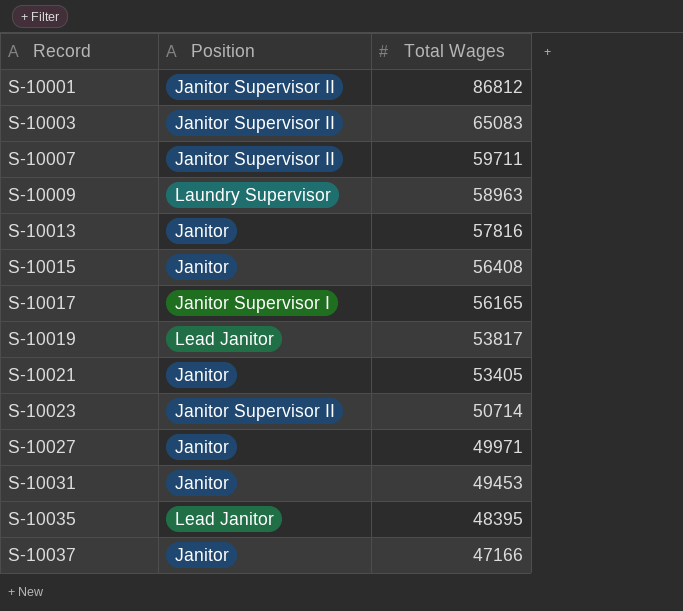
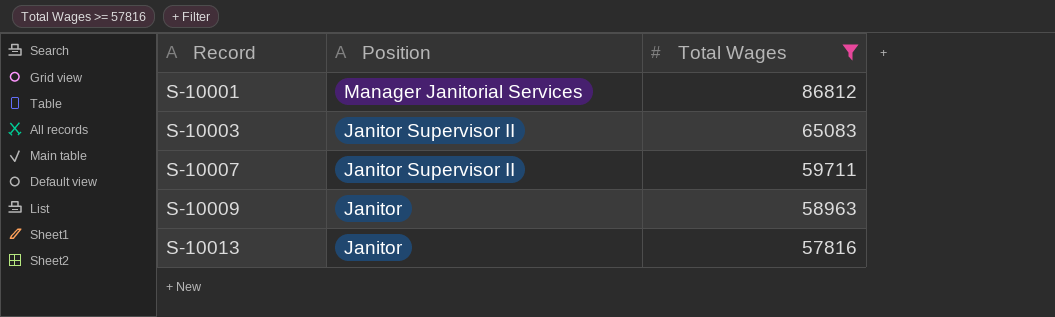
filter: none -> Total Wages >= 57816
S-10001 | Position: Janitor Supervisor II -> Manager Janitorial Services
S-10009 | Position: Laundry Supervisor -> Janitor

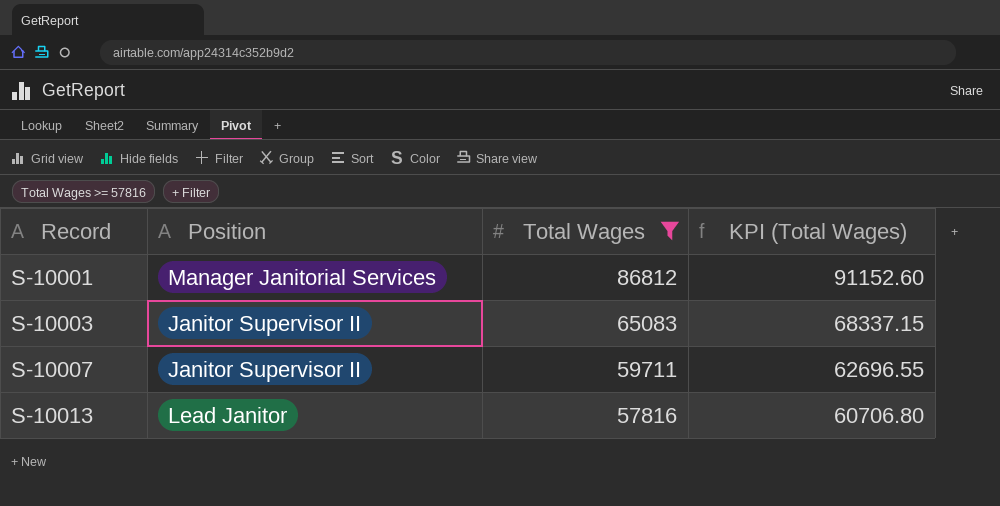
column KPI (Total Wages) | formula: none -> [Total Wages] * 1.05
row S-10009: Janitor | 58963 -> none
S-10013 | Position: Janitor -> Lead Janitor

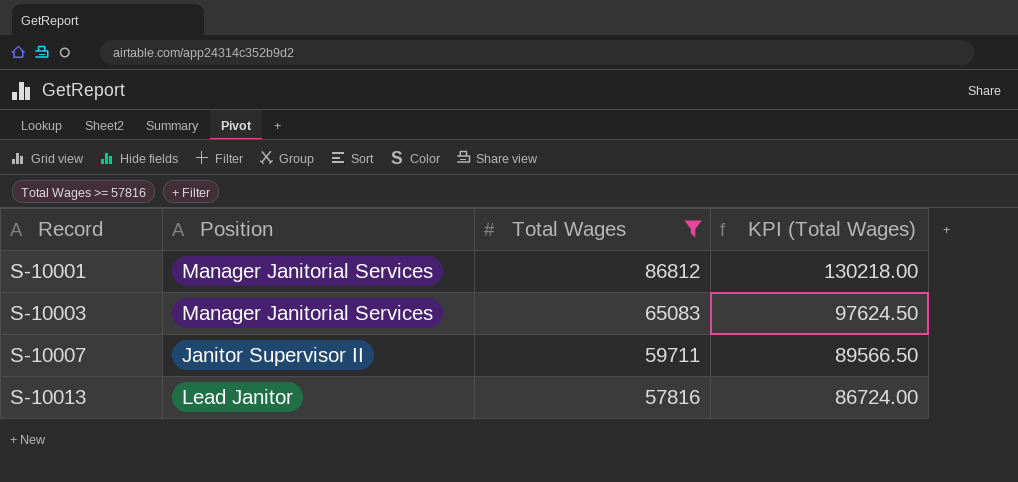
column KPI (Total Wages) | formula: [Total Wages] * 1.05 -> [Total Wages] * 1.5
S-10003 | Position: Janitor Supervisor II -> Manager Janitorial Services

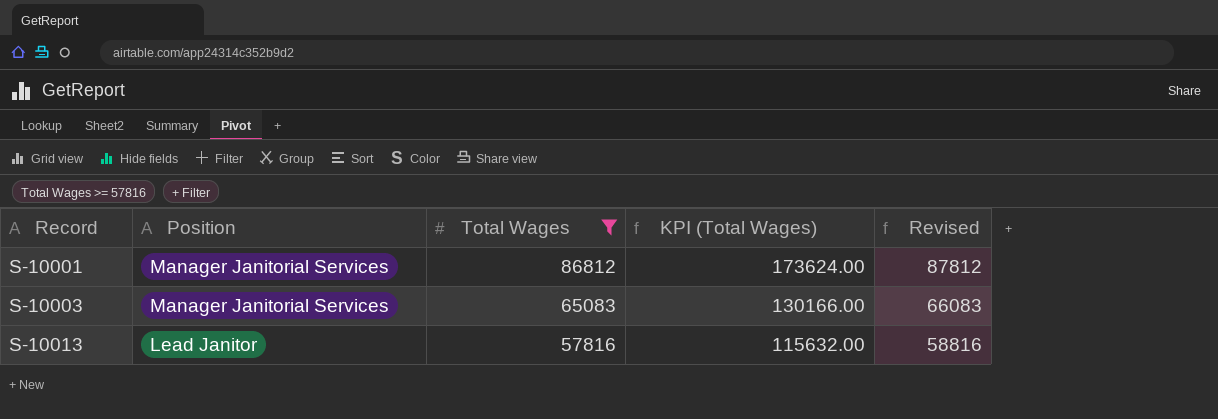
column KPI (Total Wages) | formula: [Total Wages] * 1.5 -> [Total Wages] * 2
column Revised | formula: none -> [Total Wages] + 1000
row S-10007: Janitor Supervisor II | 59711 | 89566.50 -> none

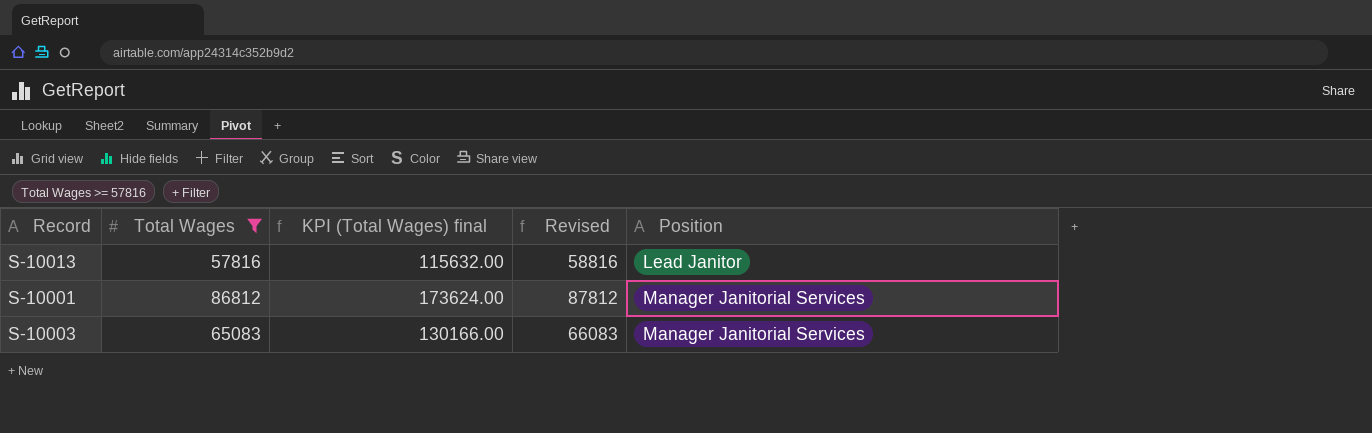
row order: Record ascending -> Position ascending
column name: KPI (Total Wages) -> KPI (Total Wages) final
column Position | position: 2 -> 5

